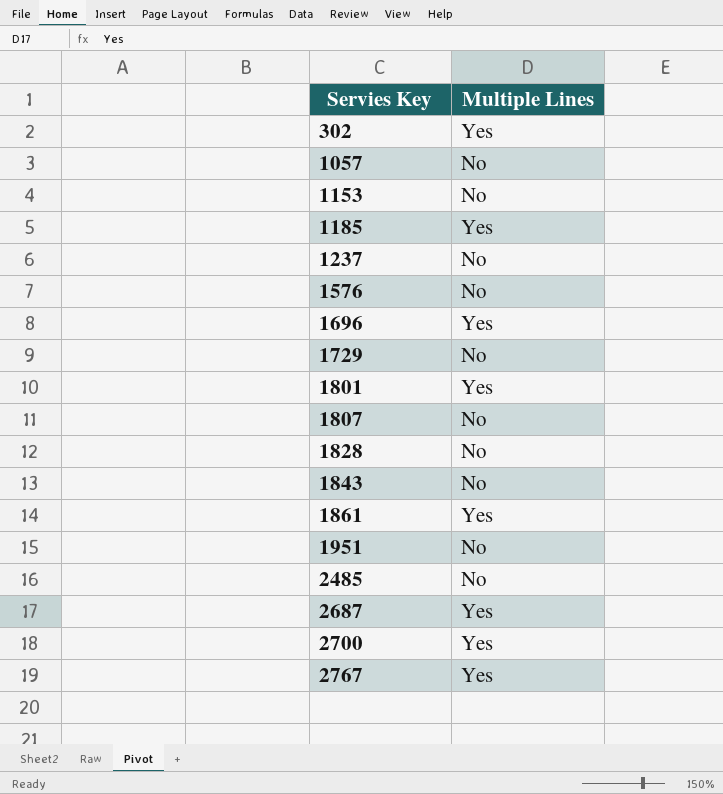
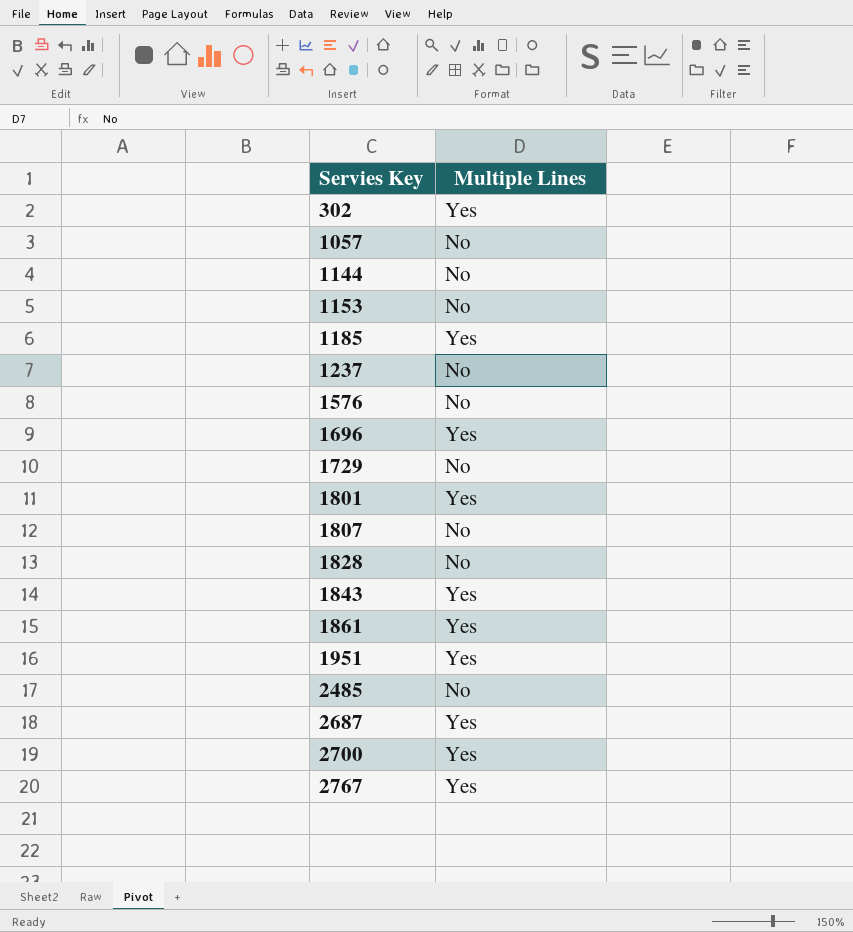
row 1144: none -> No
1843 | Multiple Lines: No -> Yes
1951 | Multiple Lines: No -> Yes

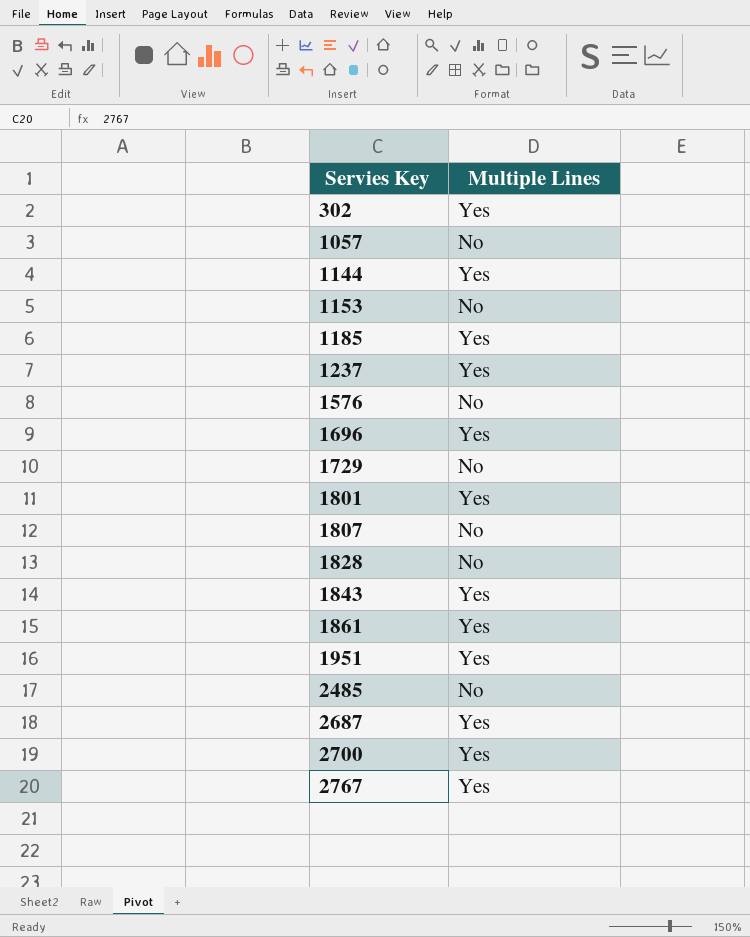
1144 | Multiple Lines: No -> Yes
1237 | Multiple Lines: No -> Yes

